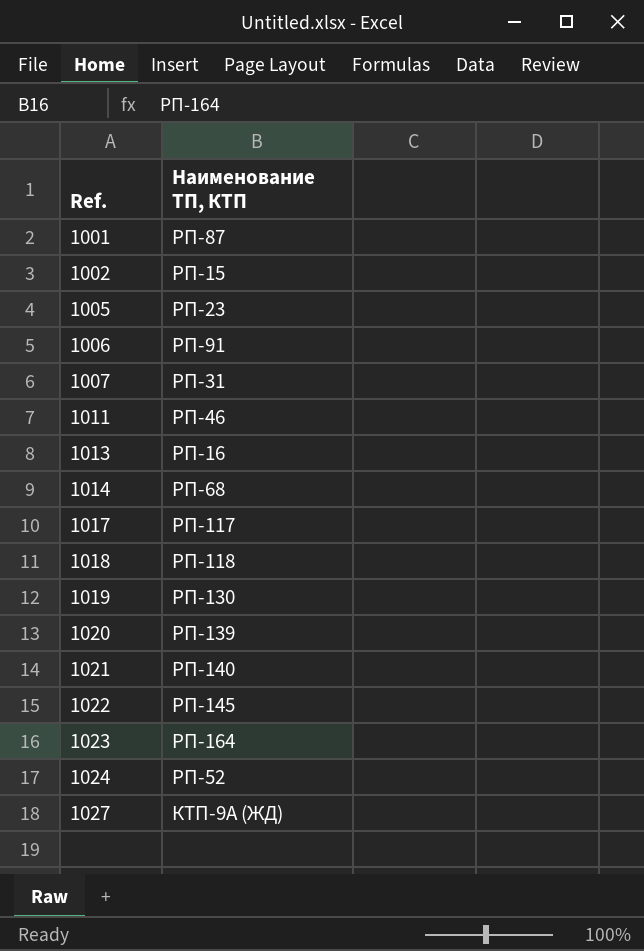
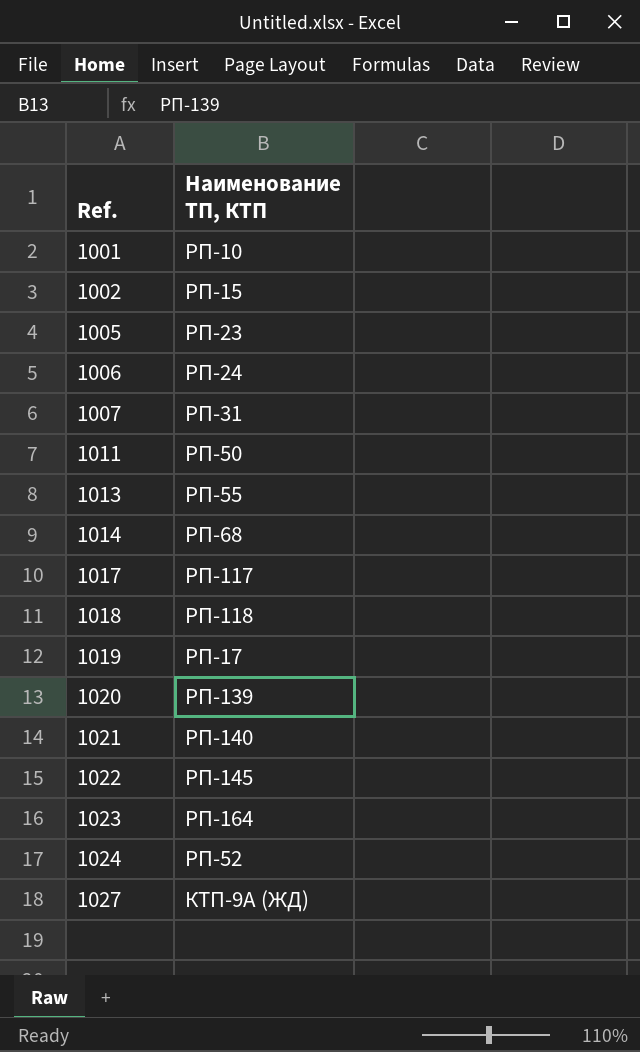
1001 | Наименование ТП, КТП: РП-87 -> РП-10
1006 | Наименование ТП, КТП: РП-91 -> РП-24
1011 | Наименование ТП, КТП: РП-46 -> РП-50
1013 | Наименование ТП, КТП: РП-16 -> РП-55
1019 | Наименование ТП, КТП: РП-130 -> РП-17

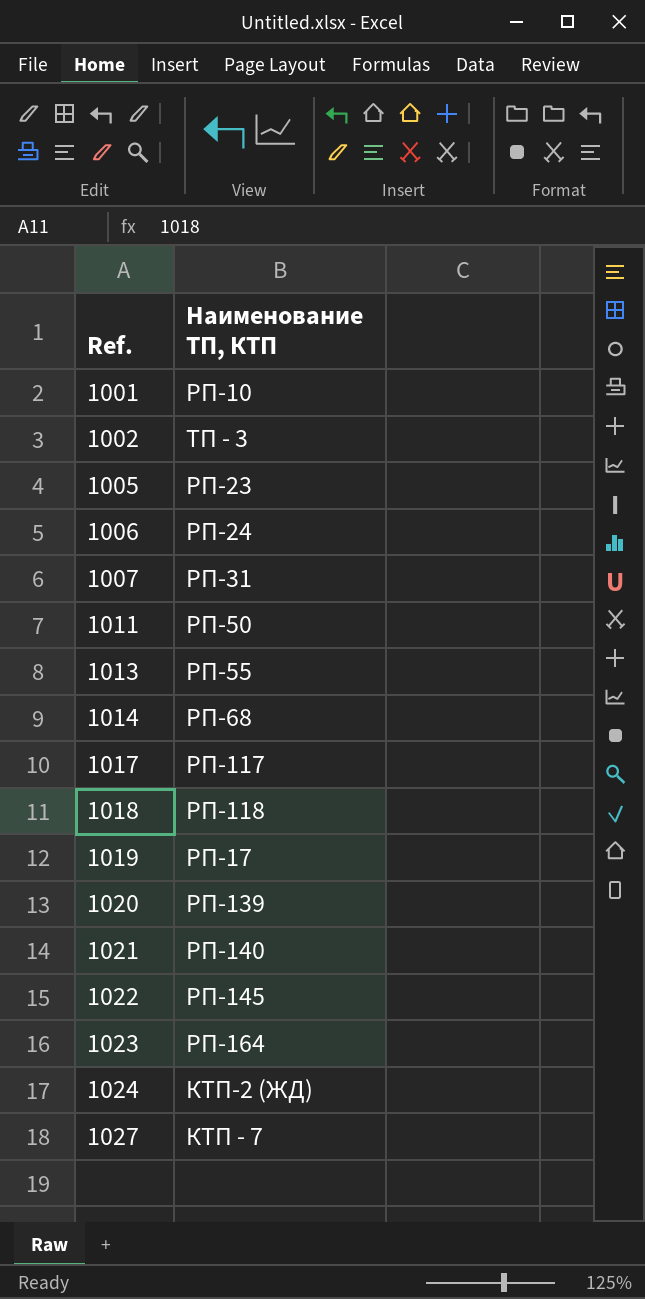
1002 | Наименование ТП, КТП: РП-15 -> ТП - 3
1024 | Наименование ТП, КТП: РП-52 -> КТП-2 (ЖД)
1027 | Наименование ТП, КТП: КТП-9А (ЖД) -> КТП - 7

